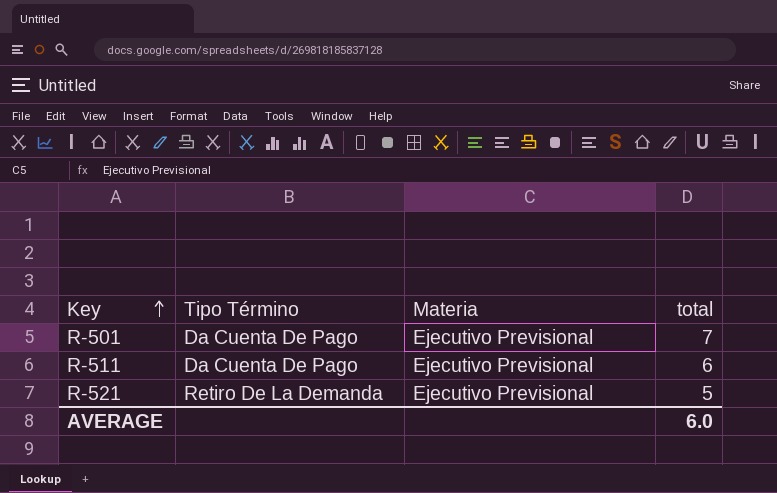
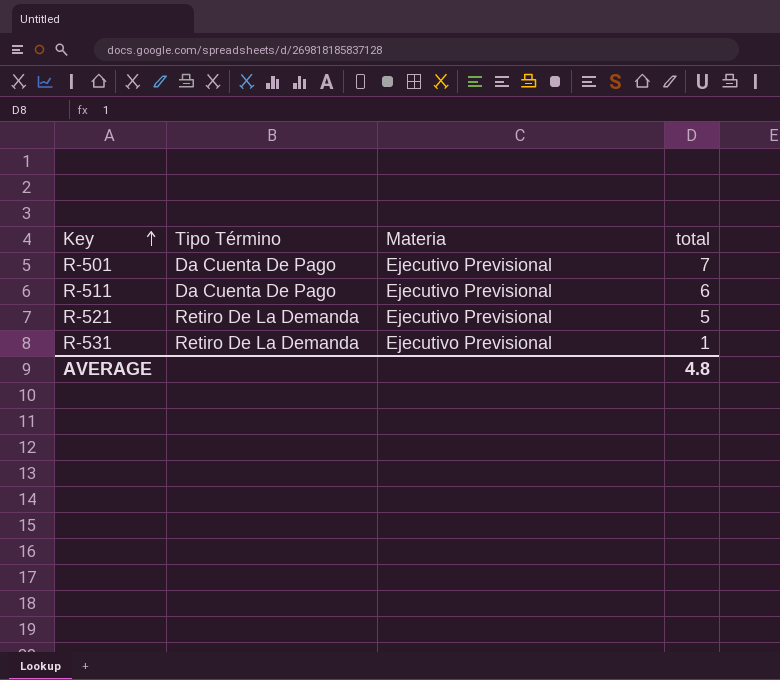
row R-531: none -> Retiro De La Demanda | Ejecutivo Previsional | 1
AVERAGE | total: 6.0 -> 4.8

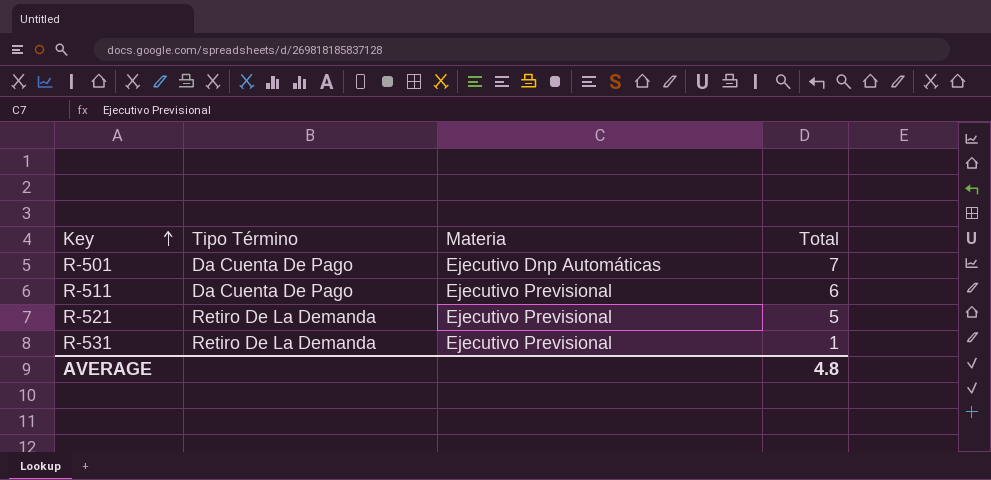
column name: total -> Total
R-501 | Materia: Ejecutivo Previsional -> Ejecutivo Dnp Automáticas

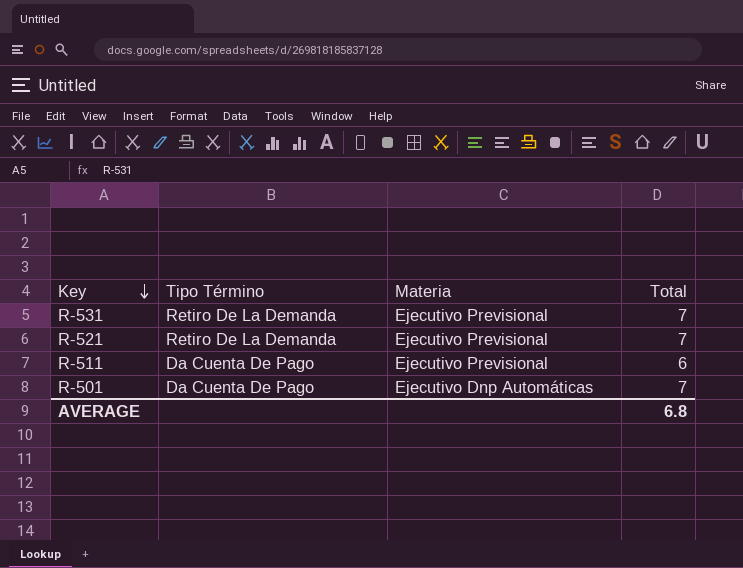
row order: Key ascending -> Key descending
R-531 | Total: 1 -> 7
R-521 | Total: 5 -> 7
AVERAGE | Total: 4.8 -> 6.8

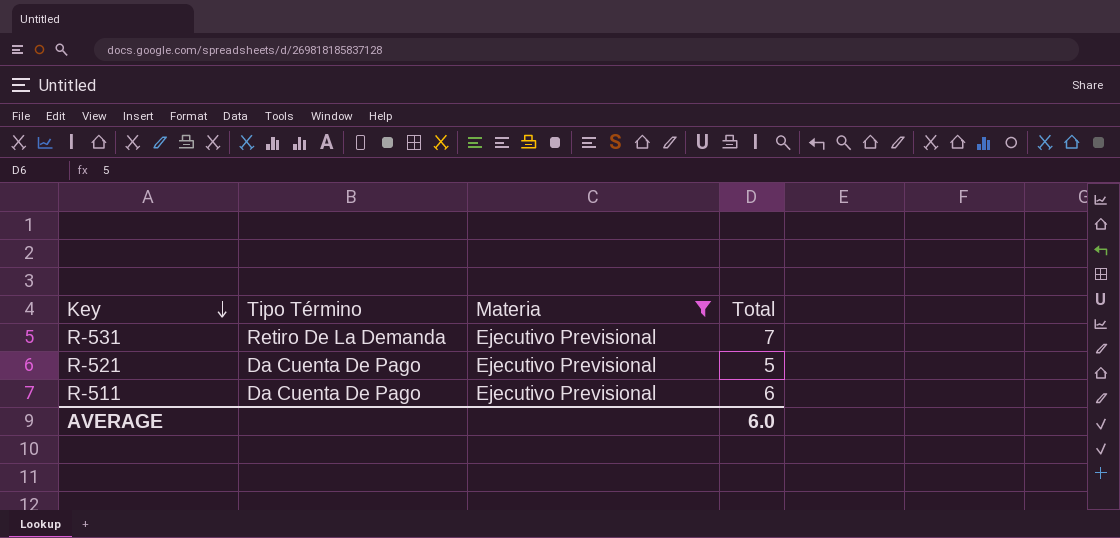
filter: none -> Materia = Ejecutivo Previsional
R-521 | Tipo Término: Retiro De La Demanda -> Da Cuenta De Pago
R-521 | Total: 7 -> 5
AVERAGE | Total: 6.8 -> 6.0

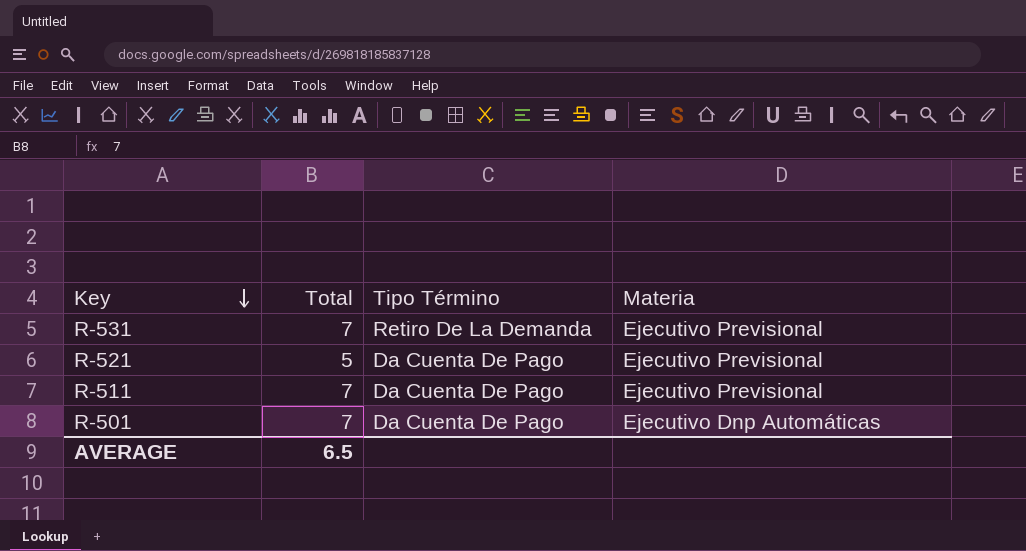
filter: Materia = Ejecutivo Previsional -> none
column Total | position: 4 -> 2
R-511 | Total: 6 -> 7
AVERAGE | Total: 6.0 -> 6.5

